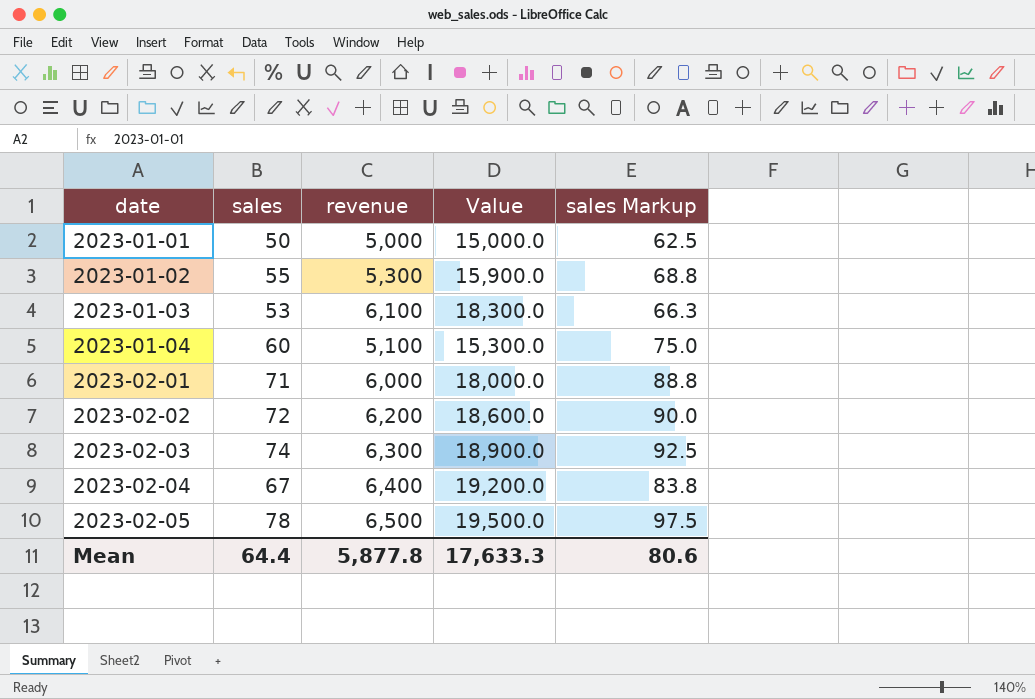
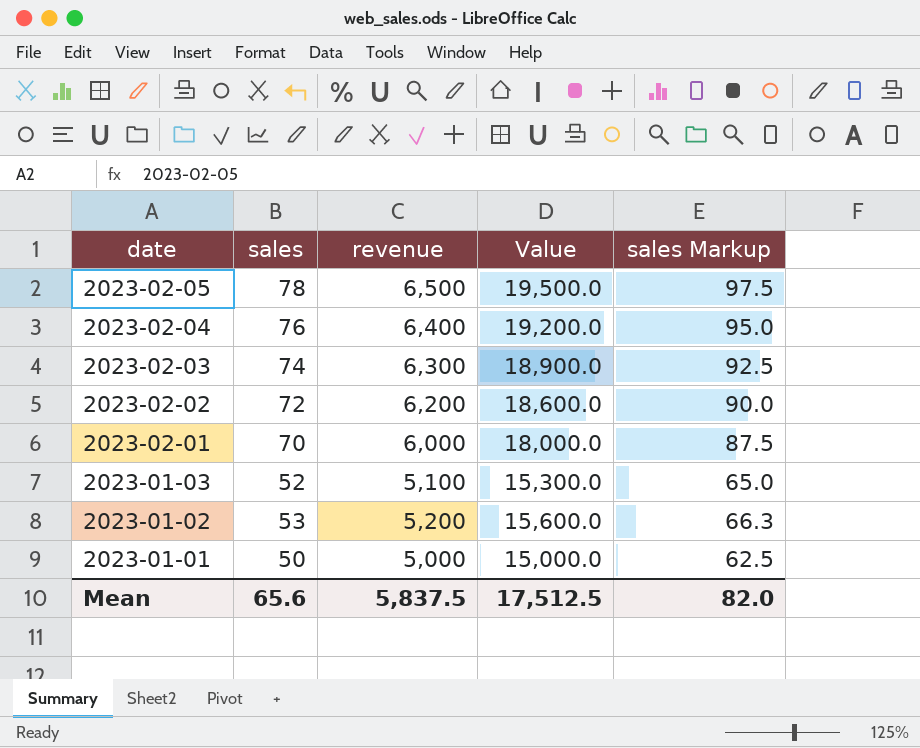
row order: date ascending -> date descending
row 2023-01-04: 60 | 5,100 | 15,300.0 | 75.0 -> none
2023-02-04 | sales: 67 -> 76
2023-02-04 | sales Markup: 83.8 -> 95.0
2023-02-01 | sales: 71 -> 70
2023-02-01 | sales Markup: 88.8 -> 87.5
2023-01-03 | sales: 53 -> 52
2023-01-03 | revenue: 6,100 -> 5,100
2023-01-03 | Value: 18,300.0 -> 15,300.0
2023-01-03 | sales Markup: 66.3 -> 65.0
2023-01-02 | sales: 55 -> 53
2023-01-02 | revenue: 5,300 -> 5,200
2023-01-02 | Value: 15,900.0 -> 15,600.0
2023-01-02 | sales Markup: 68.8 -> 66.3
Mean | sales: 64.4 -> 65.6
Mean | revenue: 5,877.8 -> 5,837.5
Mean | Value: 17,633.3 -> 17,512.5
Mean | sales Markup: 80.6 -> 82.0

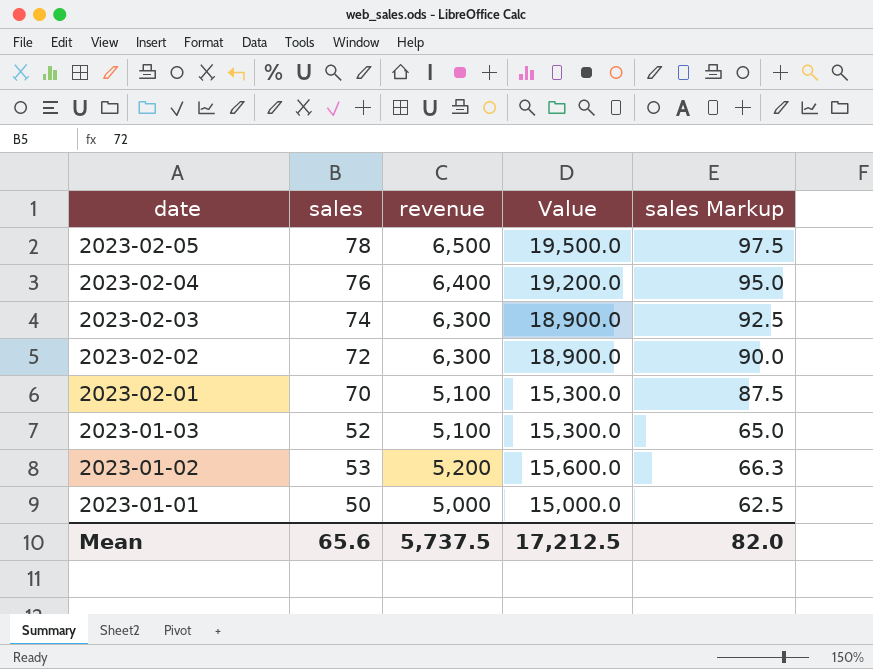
2023-02-02 | revenue: 6,200 -> 6,300
2023-02-02 | Value: 18,600.0 -> 18,900.0
2023-02-01 | revenue: 6,000 -> 5,100
2023-02-01 | Value: 18,000.0 -> 15,300.0
Mean | revenue: 5,837.5 -> 5,737.5
Mean | Value: 17,512.5 -> 17,212.5

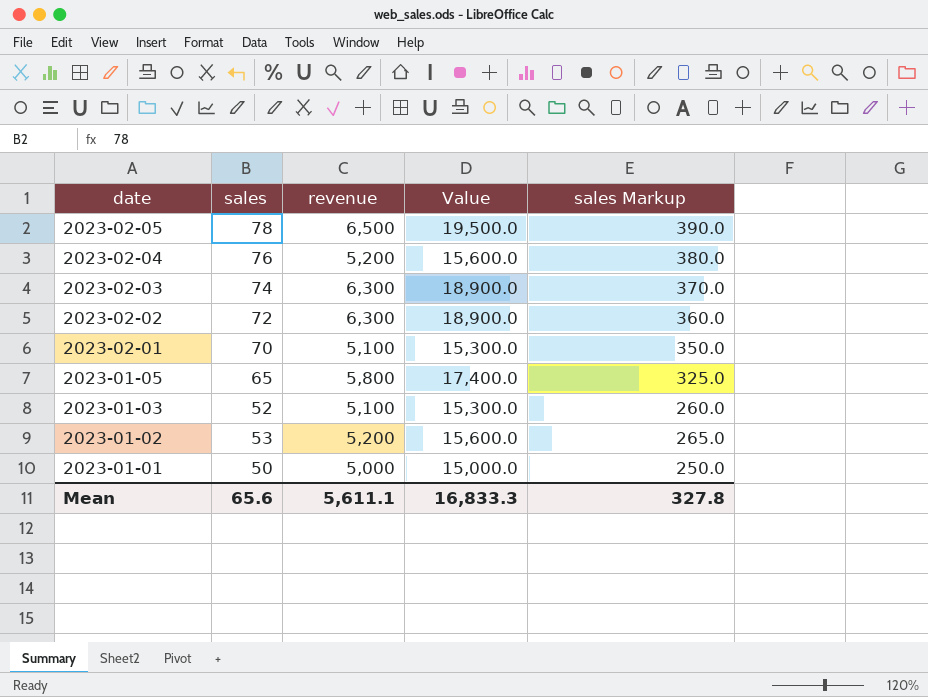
column sales Markup | formula: [sales] * 1.25 -> [sales] * 5
2023-02-04 | revenue: 6,400 -> 5,200
2023-02-04 | Value: 19,200.0 -> 15,600.0
row 2023-01-05: none -> 65 | 5,800 | 17,400.0 | 325.0
Mean | revenue: 5,737.5 -> 5,611.1
Mean | Value: 17,212.5 -> 16,833.3
Mean | sales Markup: 82.0 -> 327.8

